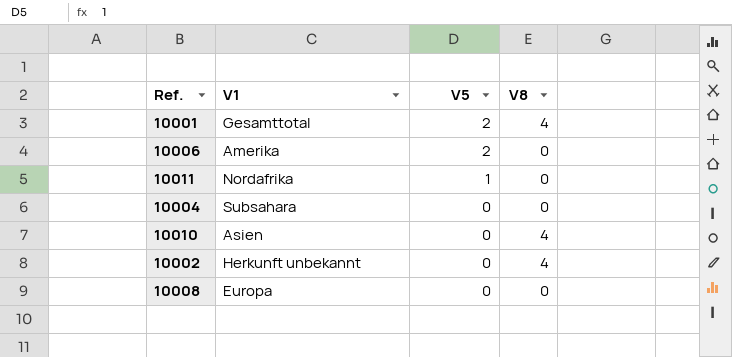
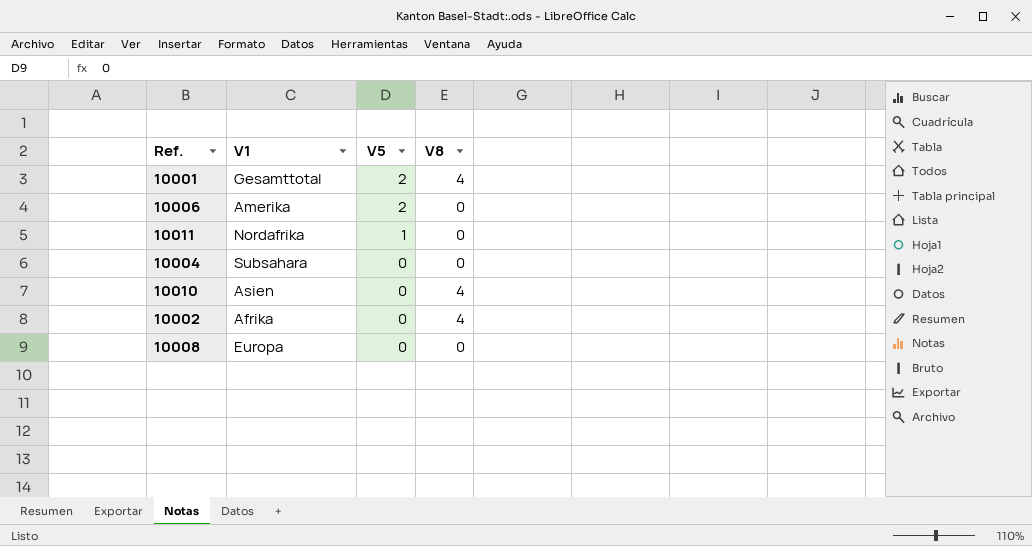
10002 | V1: Herkunft unbekannt -> Afrika

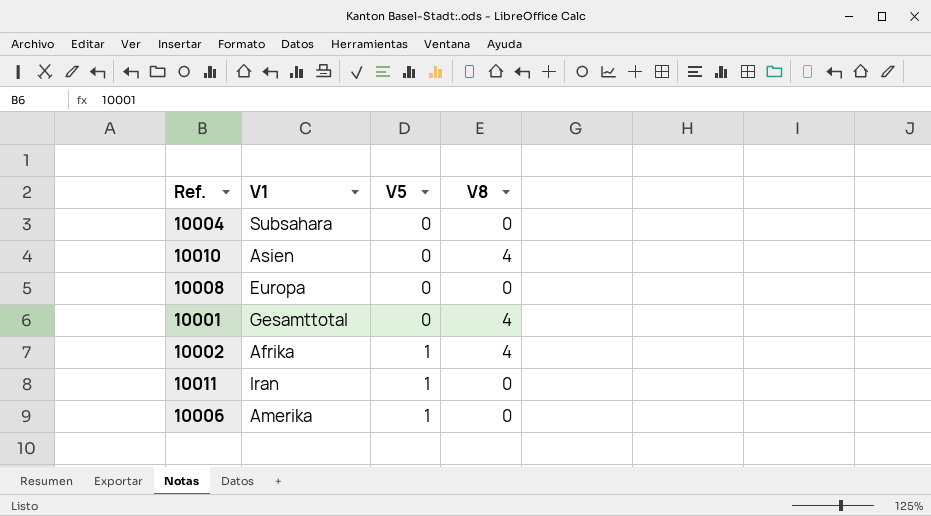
row order: V5 descending -> V5 ascending
10001 | V5: 2 -> 0
10002 | V5: 0 -> 1
10011 | V1: Nordafrika -> Iran
10006 | V5: 2 -> 1

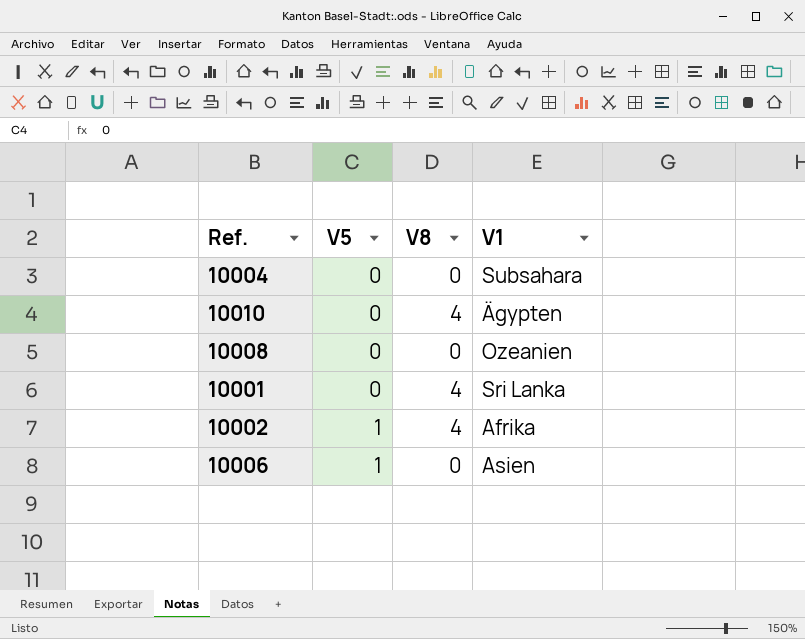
column V1 | position: 2 -> 4
row 10011: Iran | 1 | 0 -> none
10010 | V1: Asien -> Ägypten
10008 | V1: Europa -> Ozeanien
10001 | V1: Gesamttotal -> Sri Lanka
10006 | V1: Amerika -> Asien

